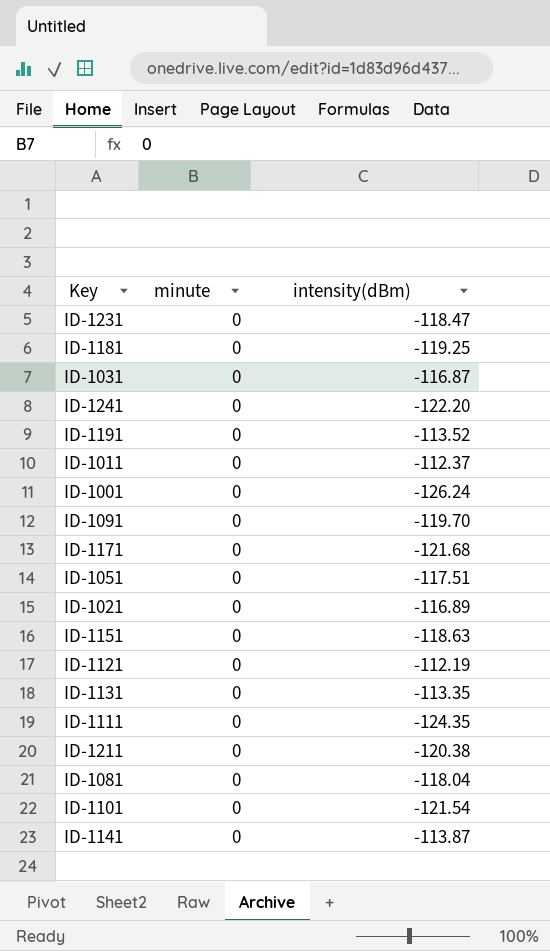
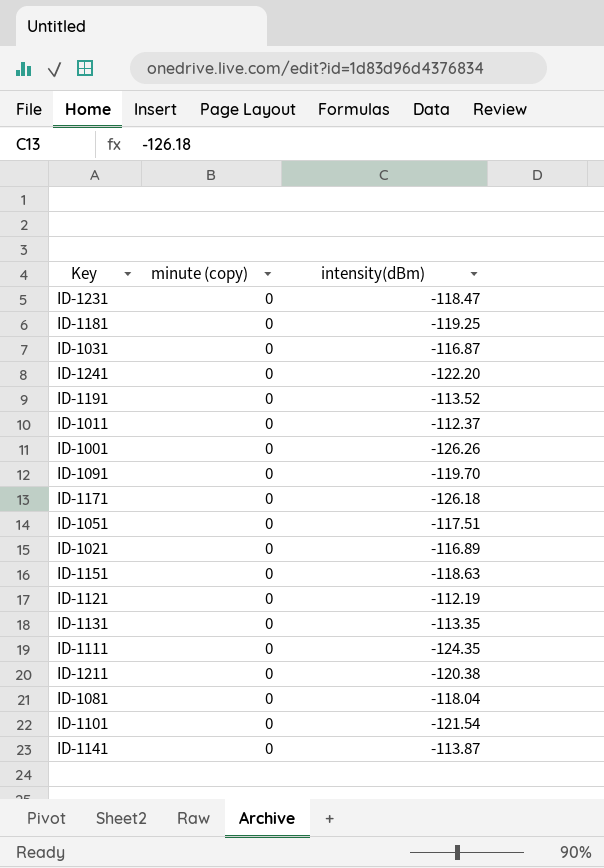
column name: minute -> minute (copy)
ID-1001 | intensity(dBm): -126.24 -> -126.26
ID-1171 | intensity(dBm): -121.68 -> -126.18

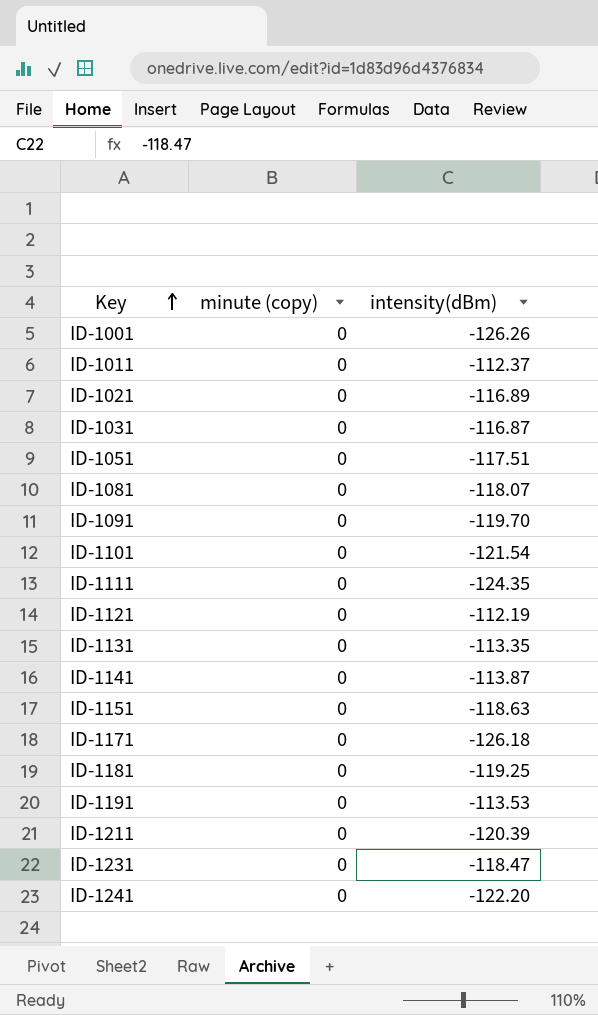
row order: none -> Key ascending
ID-1081 | intensity(dBm): -118.04 -> -118.07
ID-1191 | intensity(dBm): -113.52 -> -113.53
ID-1211 | intensity(dBm): -120.38 -> -120.39

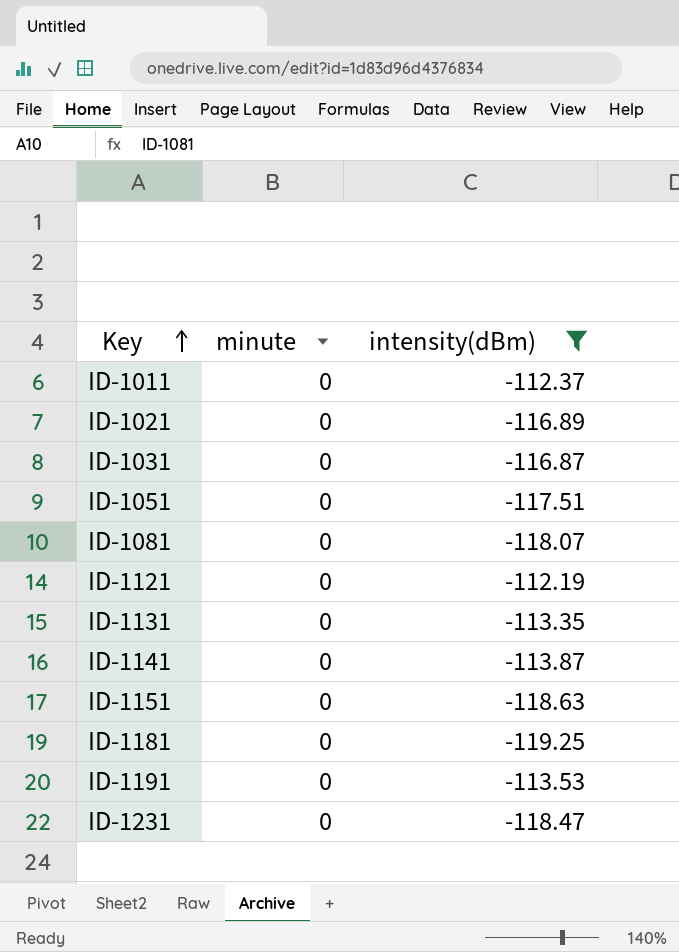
filter: none -> intensity(dBm) >= -119.25
column name: minute (copy) -> minute

